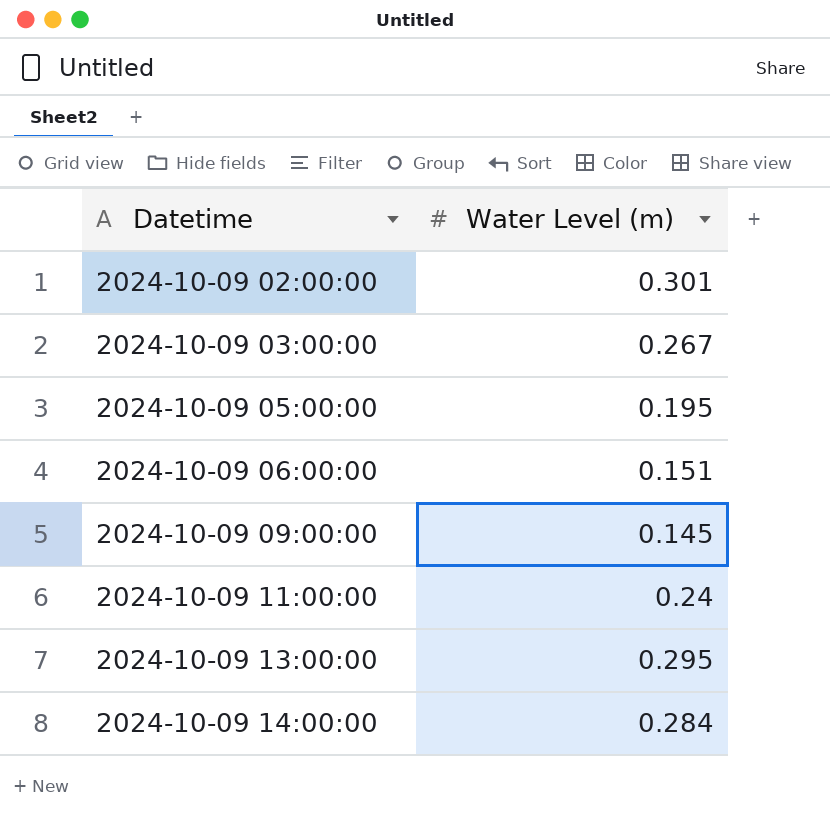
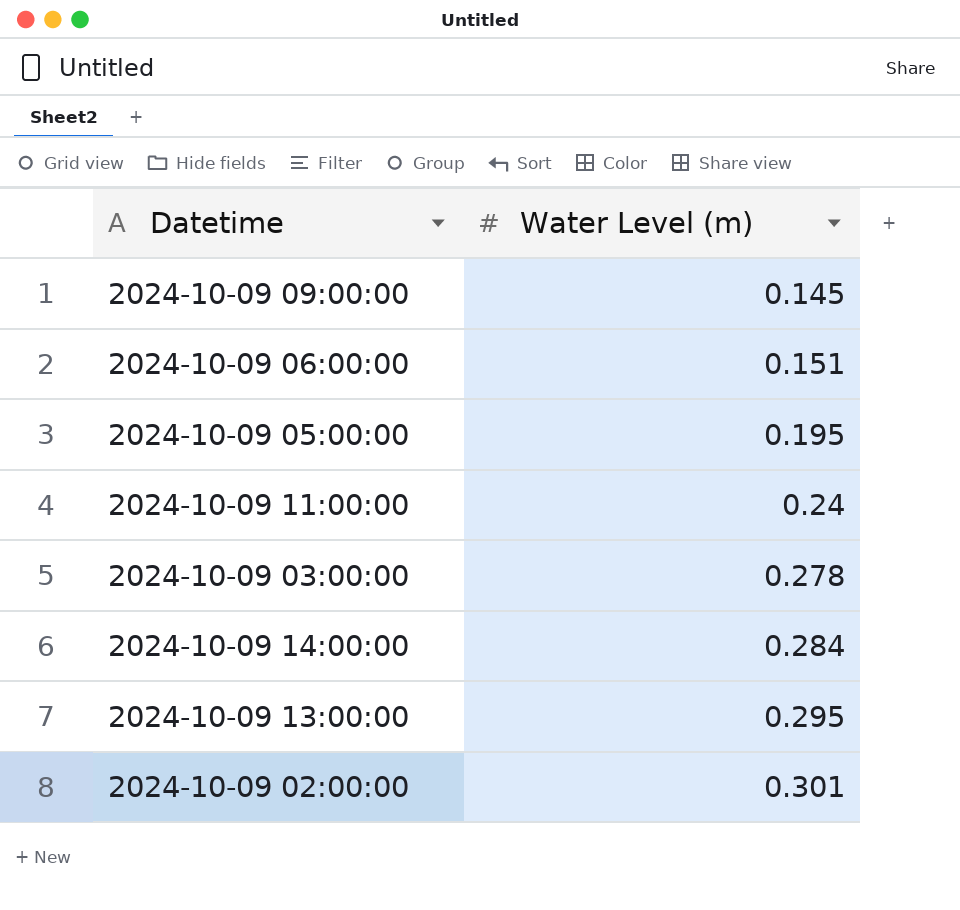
row order: Datetime ascending -> Water Level (m) ascending
2024-10-09 03:00:00 | Water Level (m): 0.267 -> 0.278

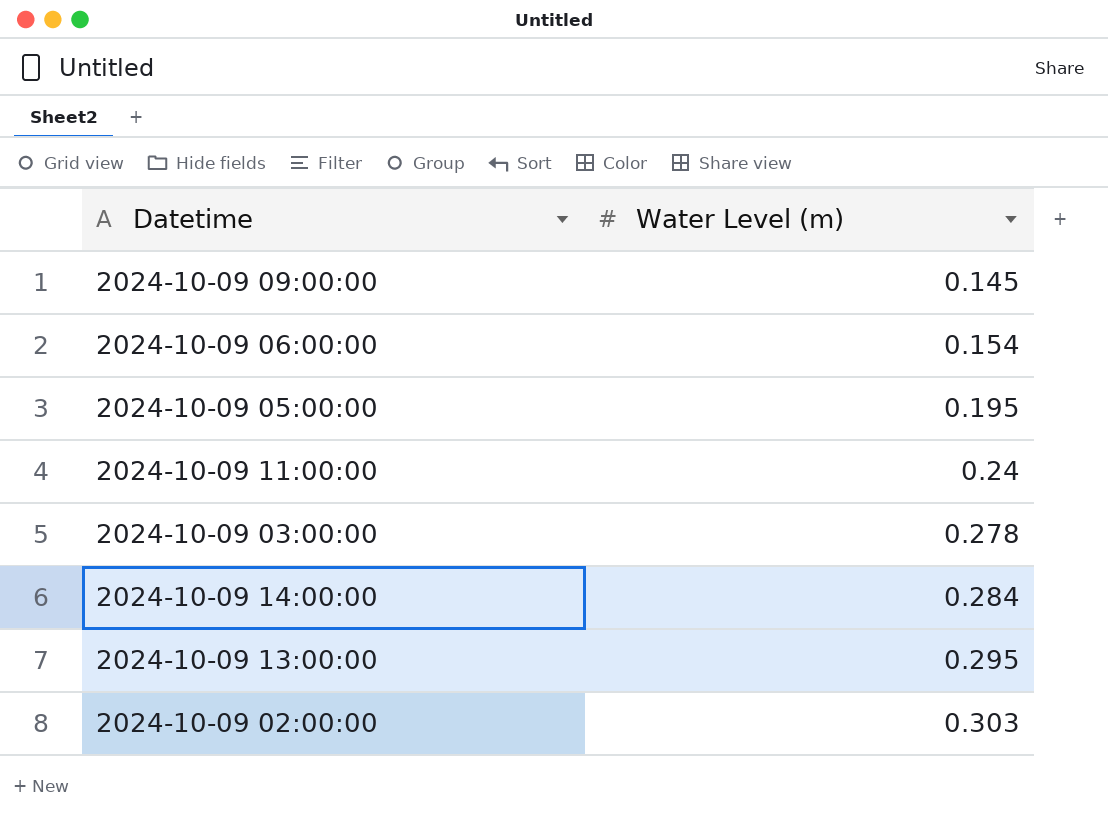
2024-10-09 06:00:00 | Water Level (m): 0.151 -> 0.154
2024-10-09 02:00:00 | Water Level (m): 0.301 -> 0.303

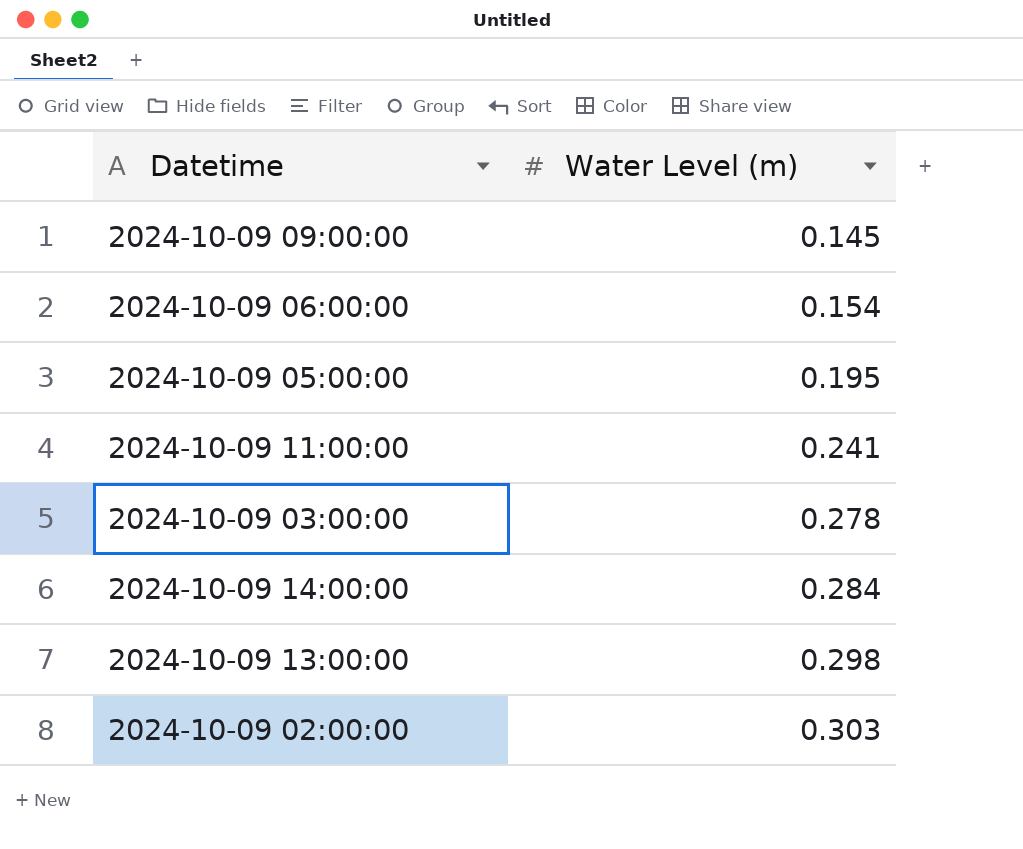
2024-10-09 11:00:00 | Water Level (m): 0.24 -> 0.241
2024-10-09 13:00:00 | Water Level (m): 0.295 -> 0.298

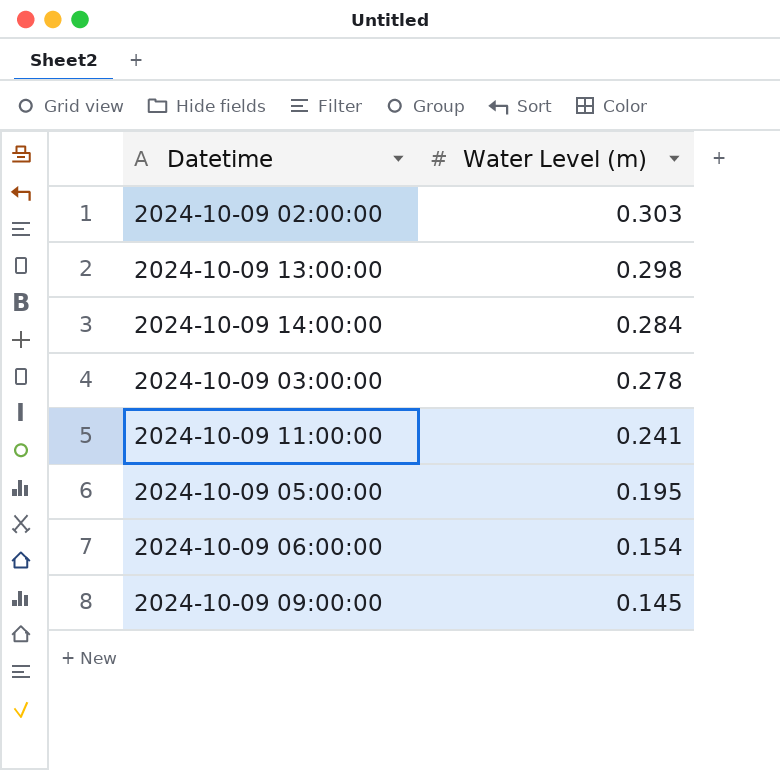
row order: Water Level (m) ascending -> Water Level (m) descending

